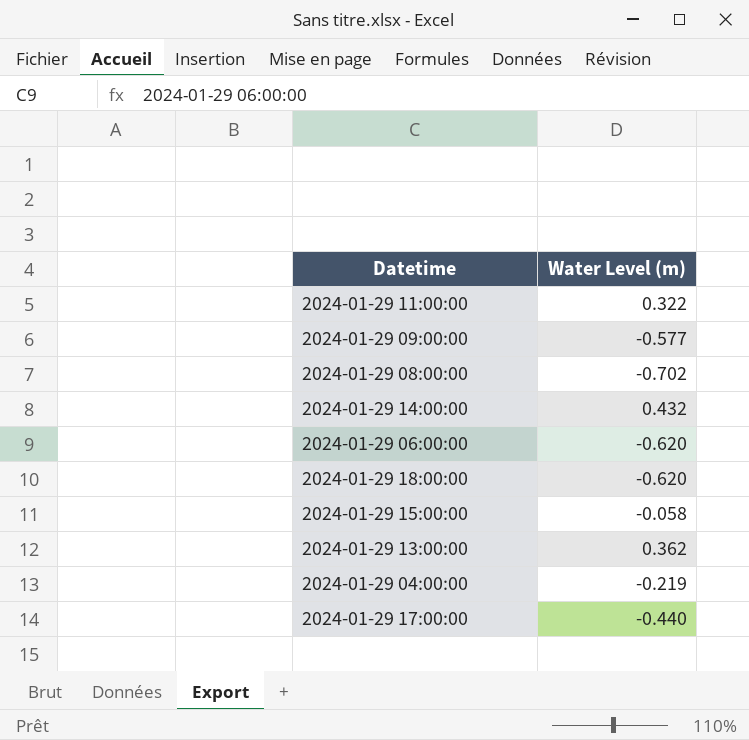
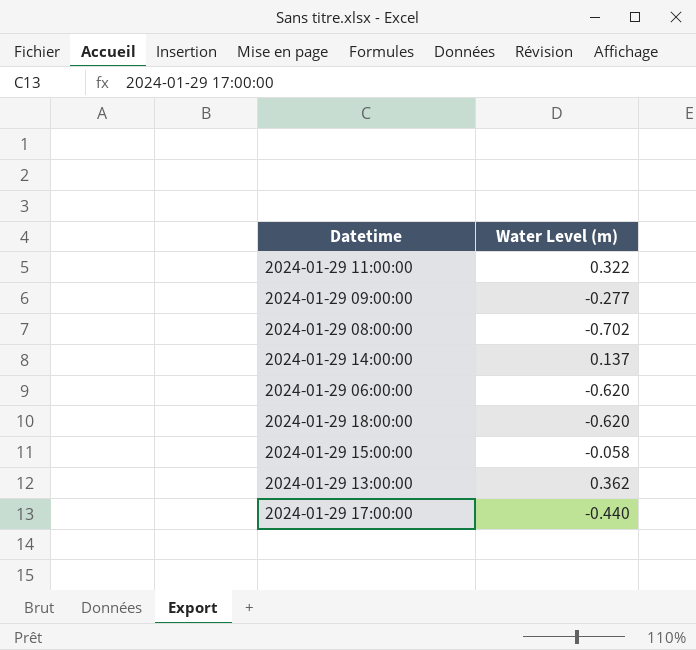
row 2024-01-29 04:00:00: -0.219 -> none
2024-01-29 09:00:00 | Water Level (m): -0.577 -> -0.277
2024-01-29 14:00:00 | Water Level (m): 0.432 -> 0.137

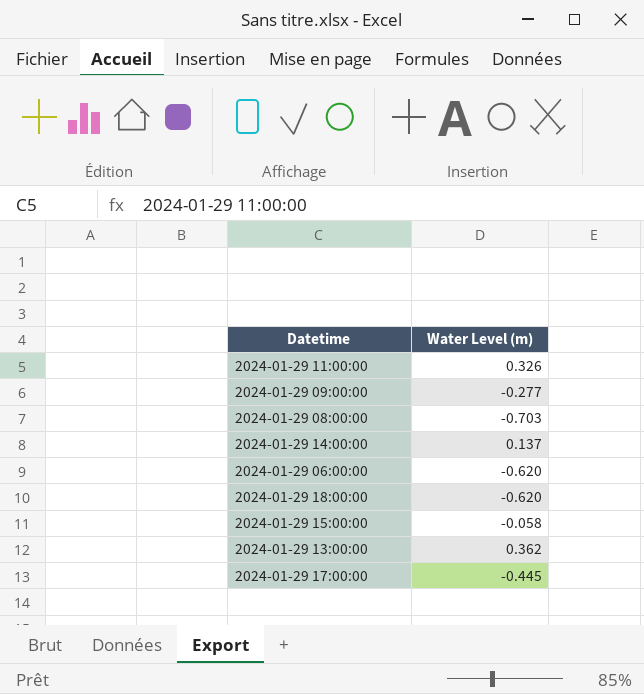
2024-01-29 11:00:00 | Water Level (m): 0.322 -> 0.326
2024-01-29 08:00:00 | Water Level (m): -0.702 -> -0.703
2024-01-29 17:00:00 | Water Level (m): -0.440 -> -0.445

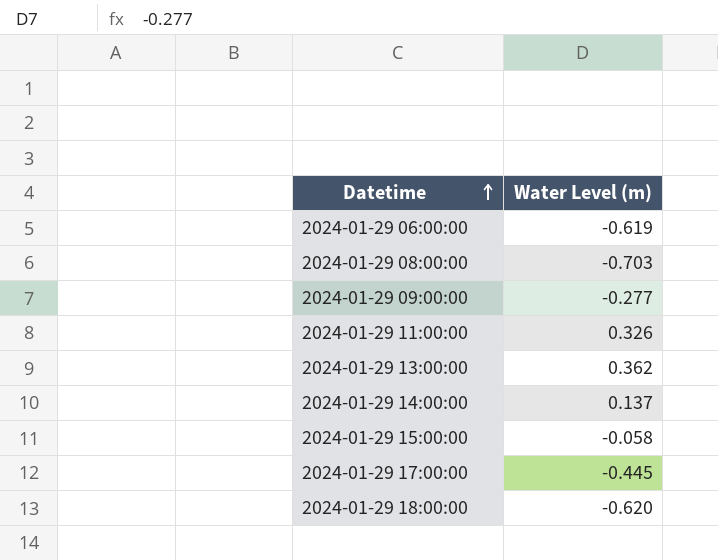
row order: none -> Datetime ascending
2024-01-29 06:00:00 | Water Level (m): -0.620 -> -0.619

